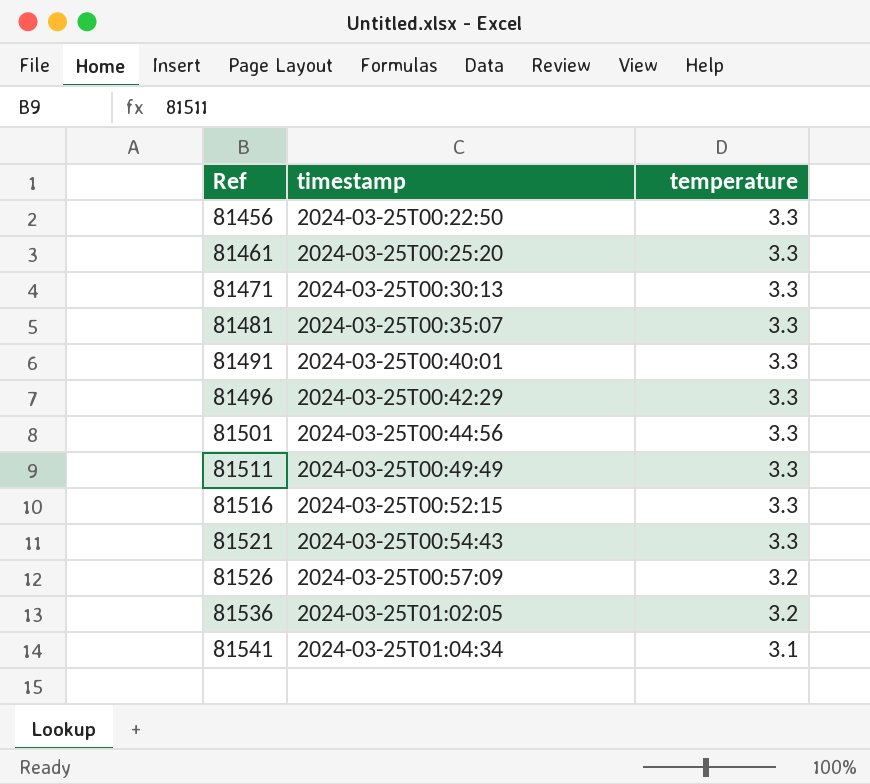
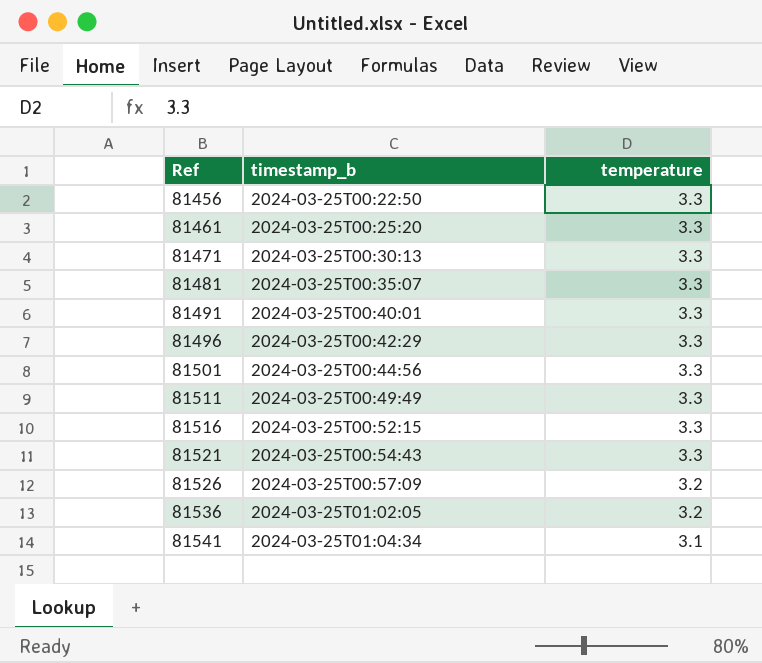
column name: timestamp -> timestamp_b

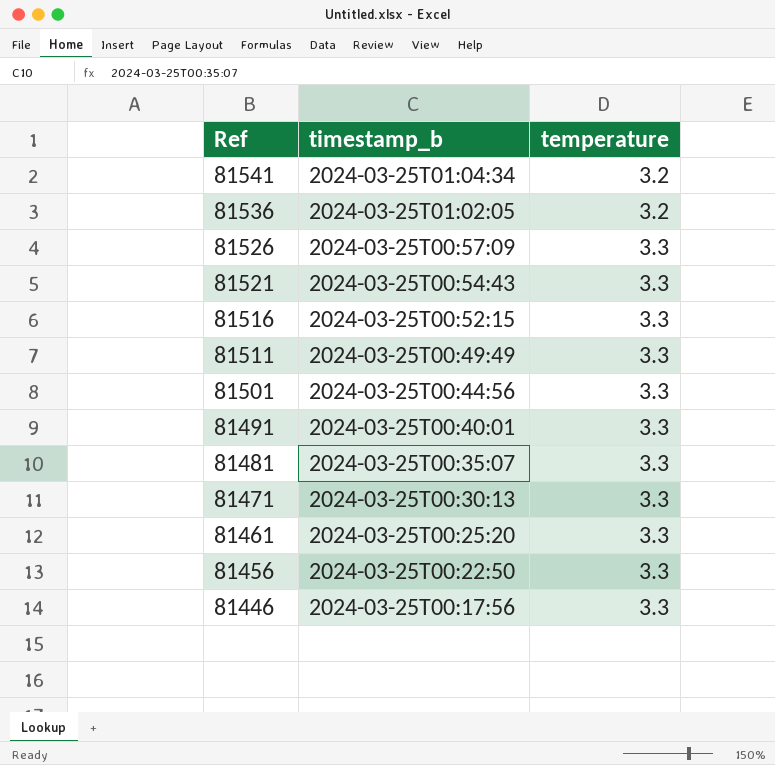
row order: Ref ascending -> Ref descending
row 81496: 2024-03-25T00:42:29 | 3.3 -> none
81541 | temperature: 3.1 -> 3.2
81526 | temperature: 3.2 -> 3.3
row 81446: none -> 2024-03-25T00:17:56 | 3.3

